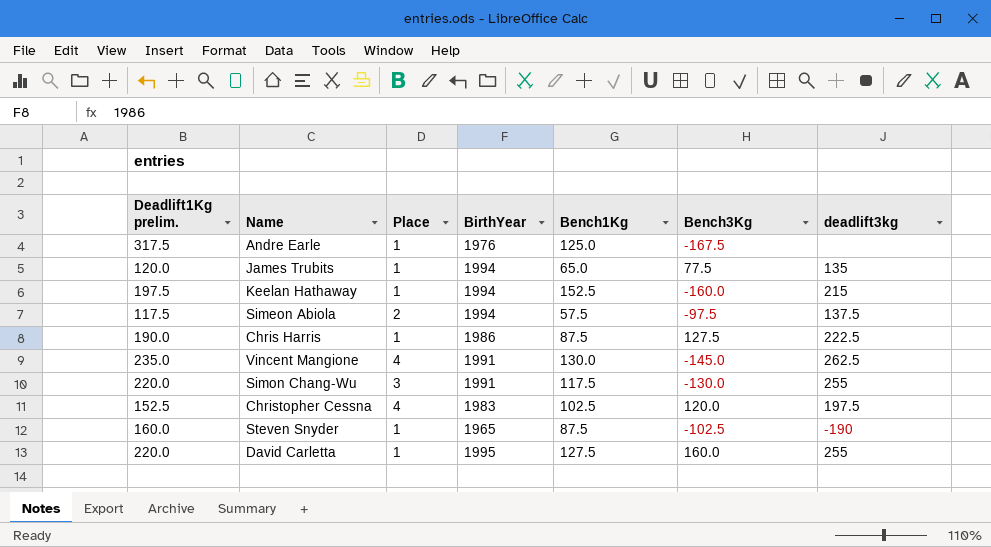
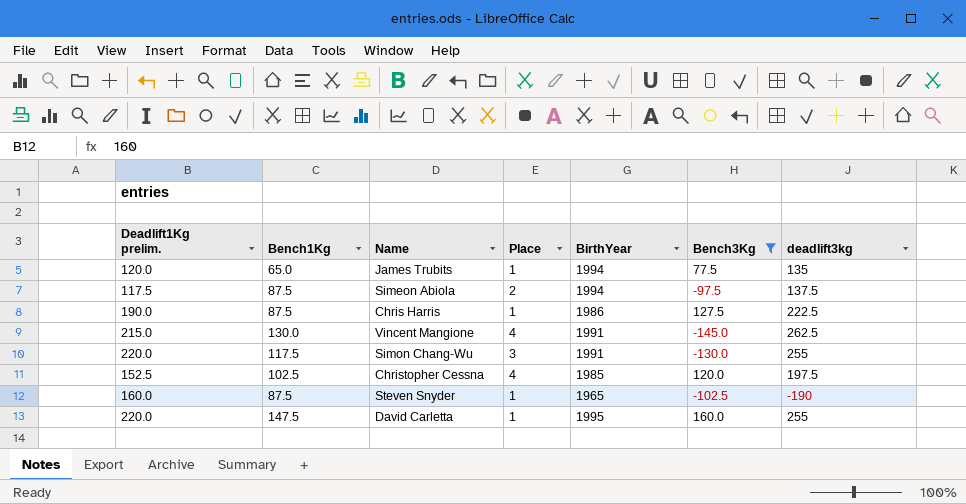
filter: none -> Bench3Kg >= -145.0
column Bench1Kg | position: 5 -> 2
Simeon Abiola | Bench1Kg: 57.5 -> 87.5
Vincent Mangione | Deadlift1Kg prelim.: 235.0 -> 215.0
Christopher Cessna | BirthYear: 1983 -> 1985
David Carletta | Bench1Kg: 127.5 -> 147.5

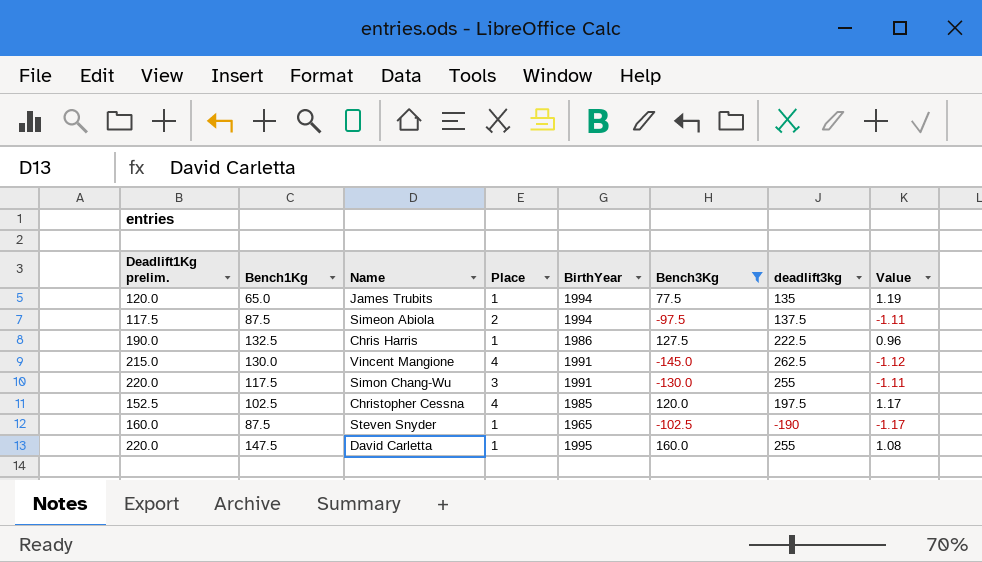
column Value | formula: none -> [Bench3Kg] / [Bench1Kg]
Chris Harris | Bench1Kg: 87.5 -> 132.5

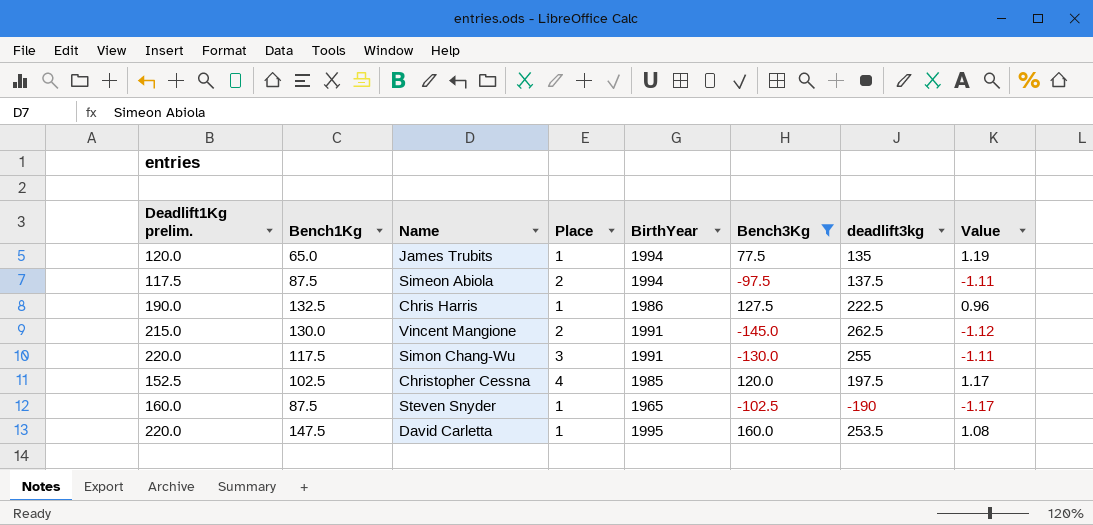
Vincent Mangione | Place: 4 -> 2
David Carletta | deadlift3kg: 255 -> 253.5

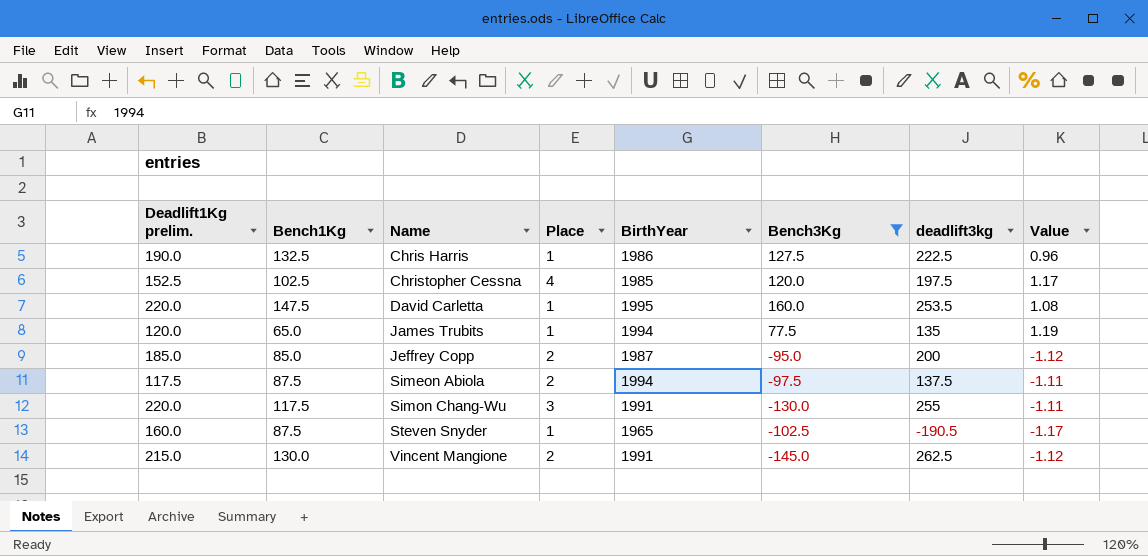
row order: none -> Name ascending
row Jeffrey Copp: none -> 185.0 | 85.0 | 2 | 1987 | -95.0 | 200 | -1.12
Steven Snyder | deadlift3kg: -190 -> -190.5

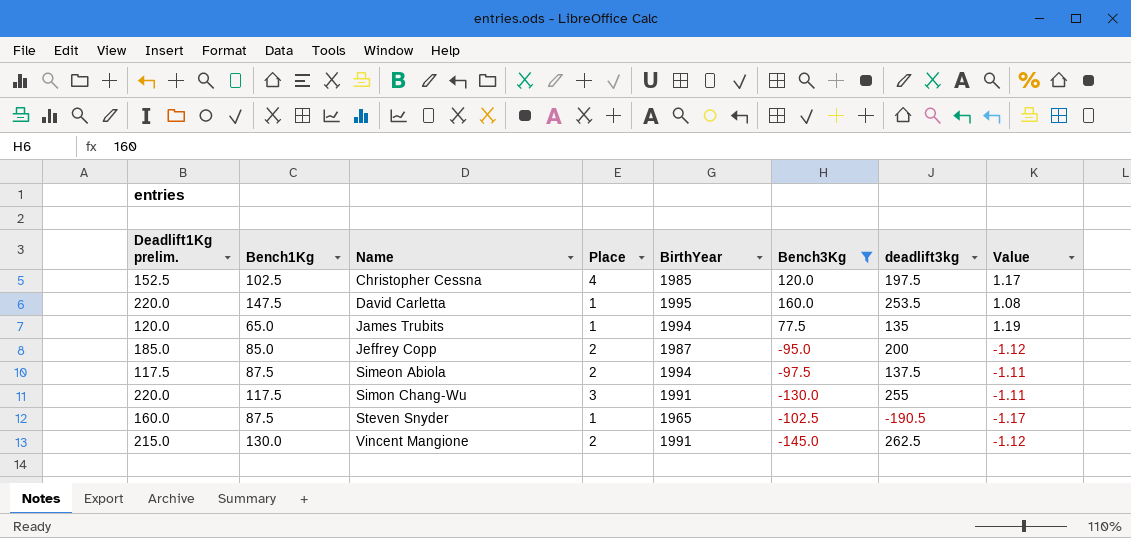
row Chris Harris: 190.0 | 132.5 | 1 | 1986 | 127.5 | 222.5 | 0.96 -> none

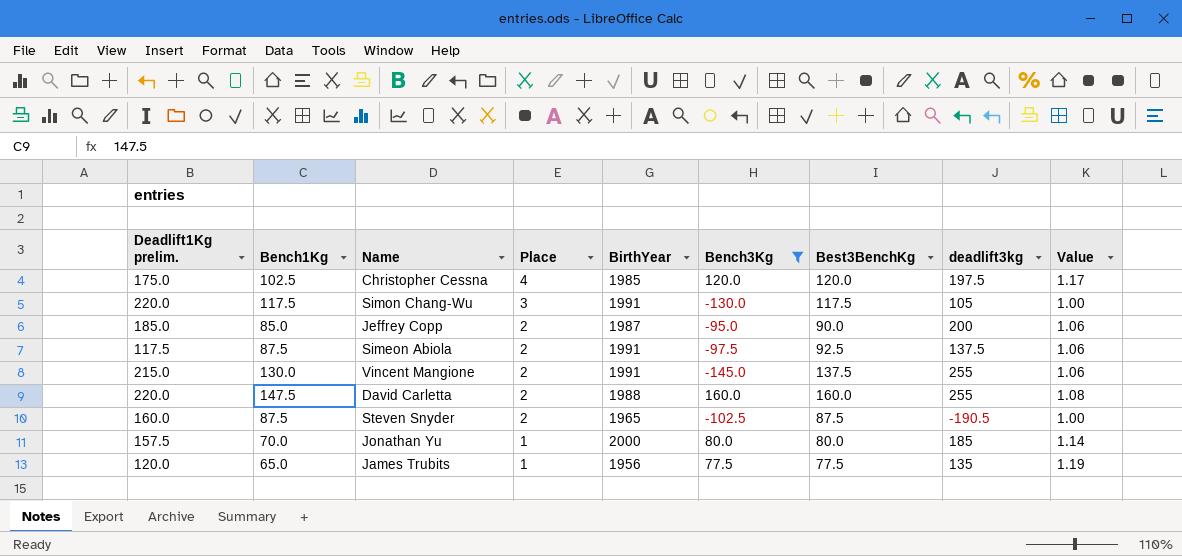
row order: Name ascending -> Place descending
column Best3BenchKg | position: none -> 7
column Value | formula: [Bench3Kg] / [Bench1Kg] -> [Best3BenchKg] / [Bench1Kg]
Christopher Cessna | Deadlift1Kg prelim.: 152.5 -> 175.0
Simon Chang-Wu | deadlift3kg: 255 -> 105
Simeon Abiola | BirthYear: 1994 -> 1991
Vincent Mangione | deadlift3kg: 262.5 -> 255
David Carletta | Place: 1 -> 2
David Carletta | BirthYear: 1995 -> 1988
David Carletta | deadlift3kg: 253.5 -> 255
Steven Snyder | Place: 1 -> 2
row Jonathan Yu: none -> 157.5 | 70.0 | 1 | 2000 | 80.0 | 80.0 | 185 | 1.14
James Trubits | BirthYear: 1994 -> 1956

